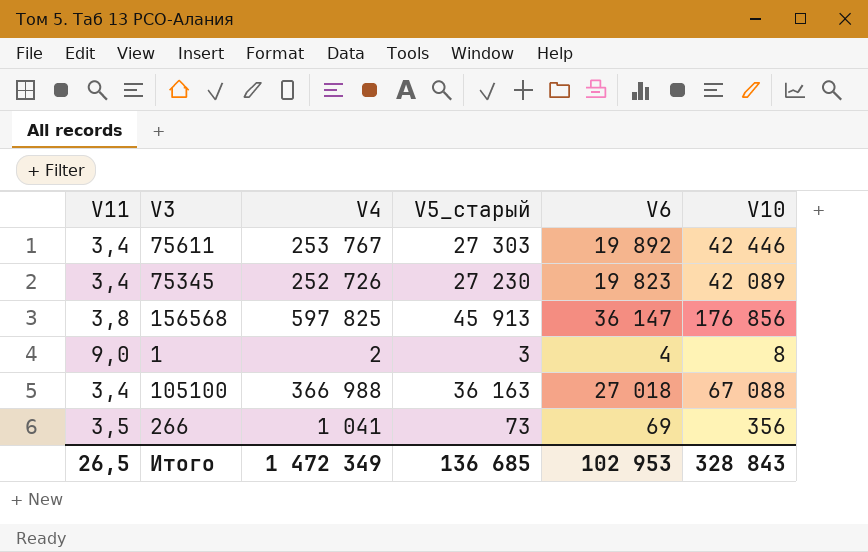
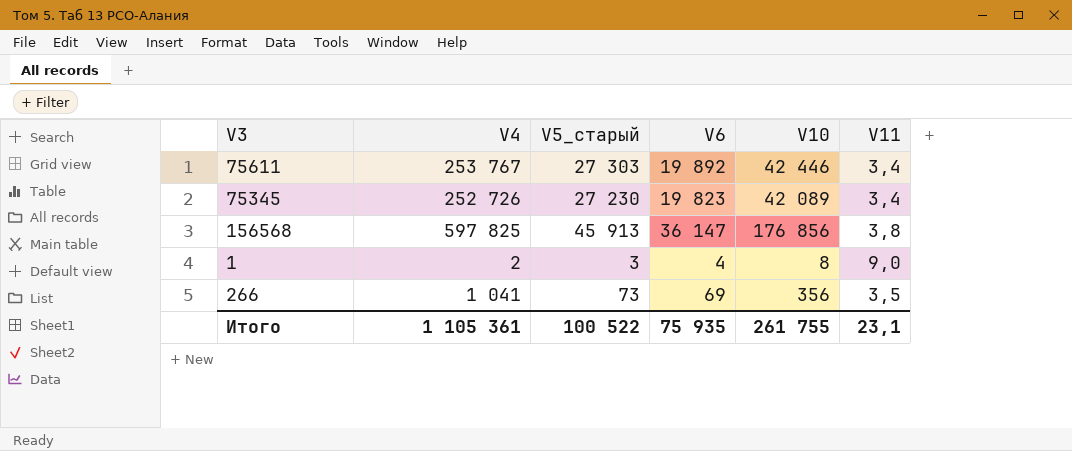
column V11 | position: 1 -> 6
row 105100: 3,4 | 366 988 | 36 163 | 27 018 | 67 088 -> none
Итого | V4: 1 472 349 -> 1 105 361
Итого | V5_старый: 136 685 -> 100 522
Итого | V6: 102 953 -> 75 935
Итого | V10: 328 843 -> 261 755
Итого | V11: 26,5 -> 23,1

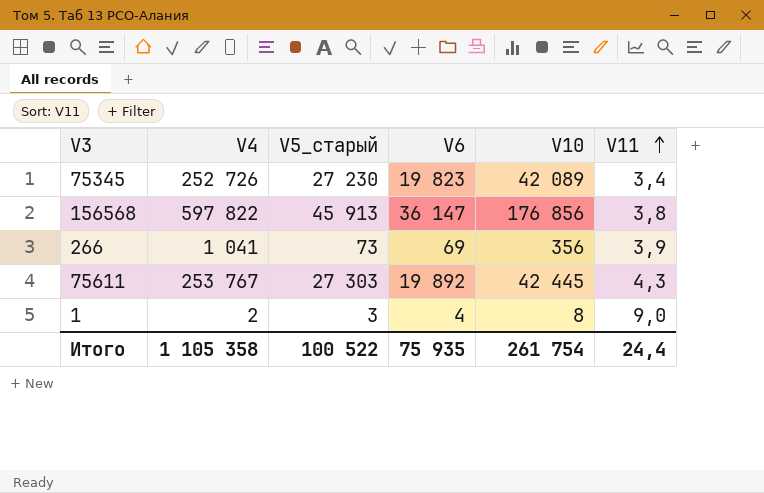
row order: none -> V11 ascending
156568 | V4: 597 825 -> 597 822
266 | V11: 3,5 -> 3,9
75611 | V10: 42 446 -> 42 445
75611 | V11: 3,4 -> 4,3
Итого | V4: 1 105 361 -> 1 105 358
Итого | V10: 261 755 -> 261 754
Итого | V11: 23,1 -> 24,4

